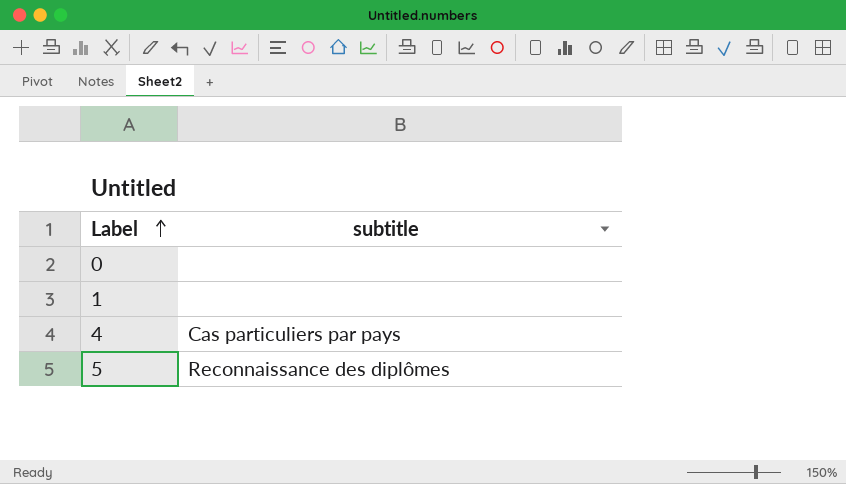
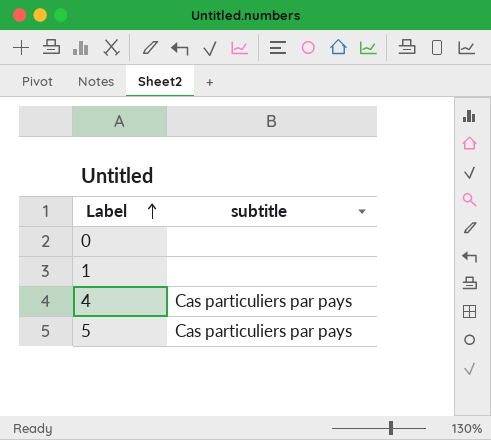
5 | subtitle: Reconnaissance des diplômes -> Cas particuliers par pays

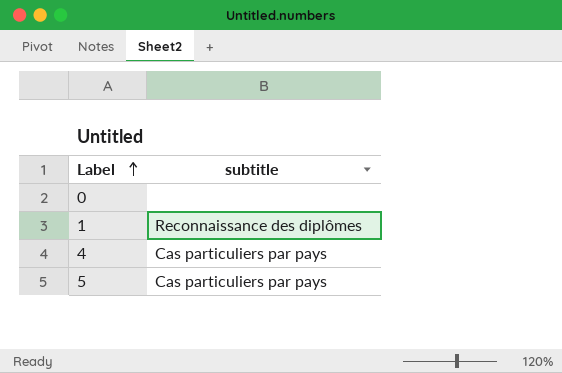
1 | subtitle: none -> Reconnaissance des diplômes

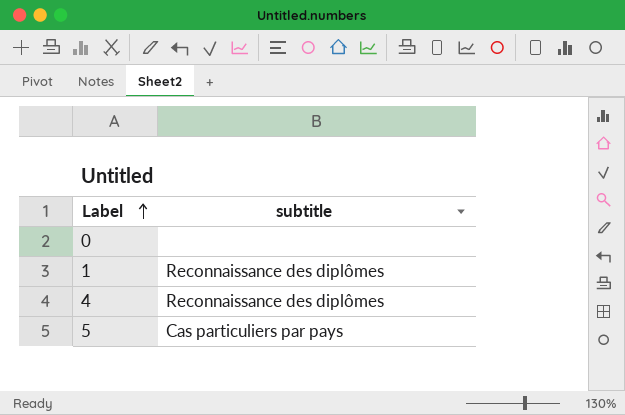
4 | subtitle: Cas particuliers par pays -> Reconnaissance des diplômes

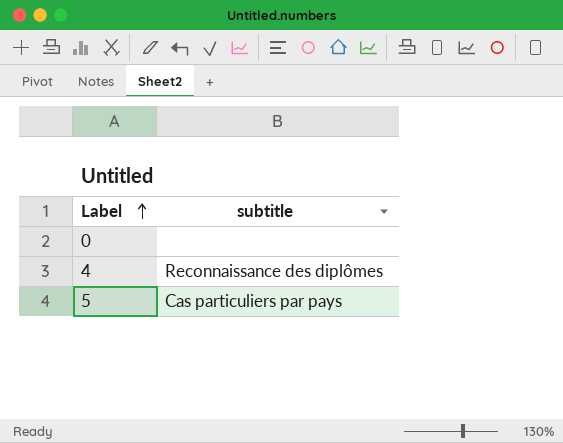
row 1: Reconnaissance des diplômes -> none

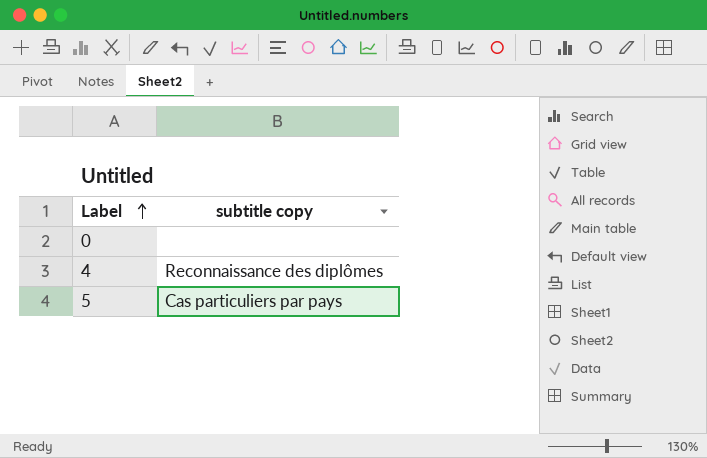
column name: subtitle -> subtitle copy

